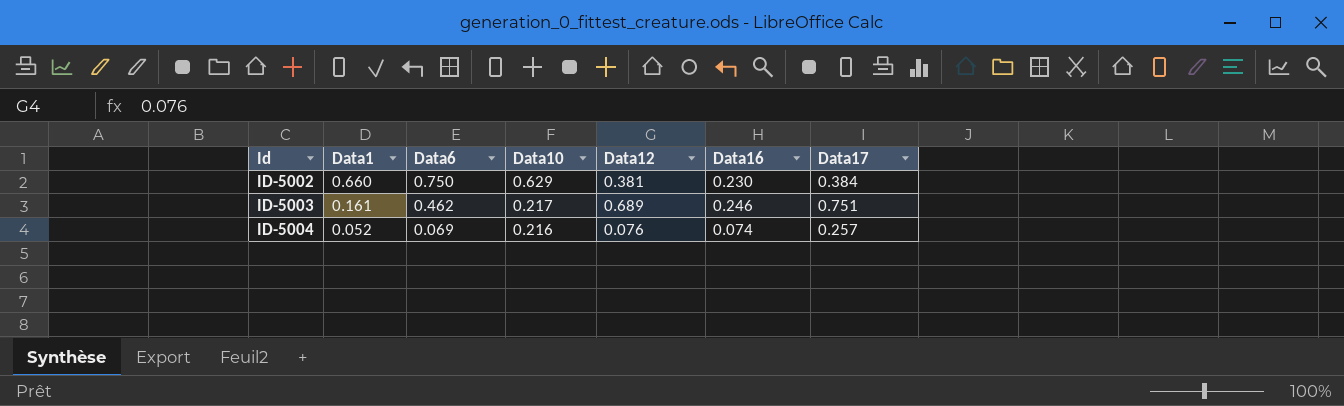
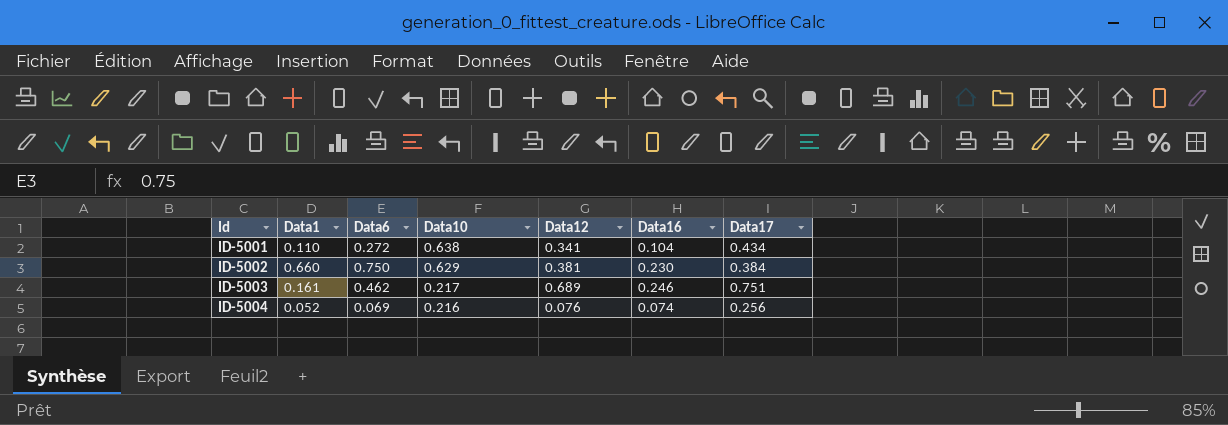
row ID-5001: none -> 0.110 | 0.272 | 0.638 | 0.341 | 0.104 | 0.434
ID-5004 | Data17: 0.257 -> 0.256

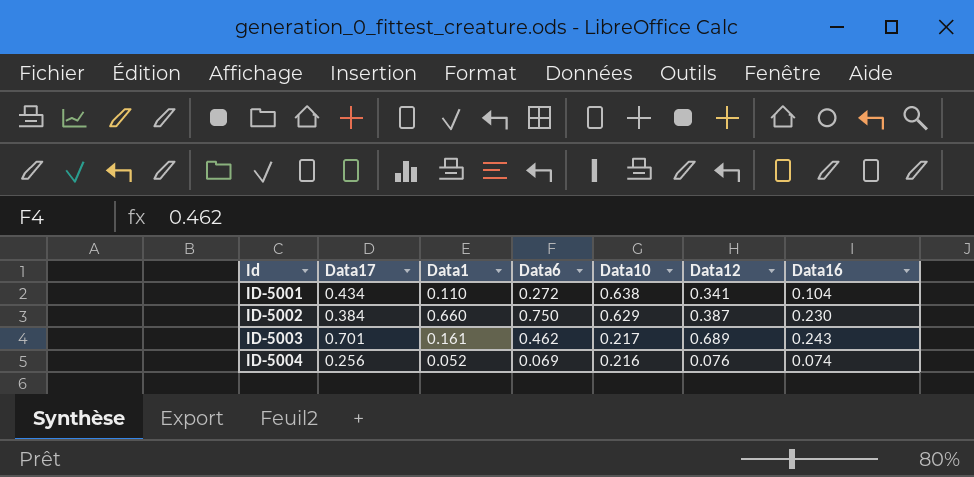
column Data17 | position: 7 -> 2
ID-5002 | Data12: 0.381 -> 0.387
ID-5003 | Data17: 0.751 -> 0.701
ID-5003 | Data16: 0.246 -> 0.243

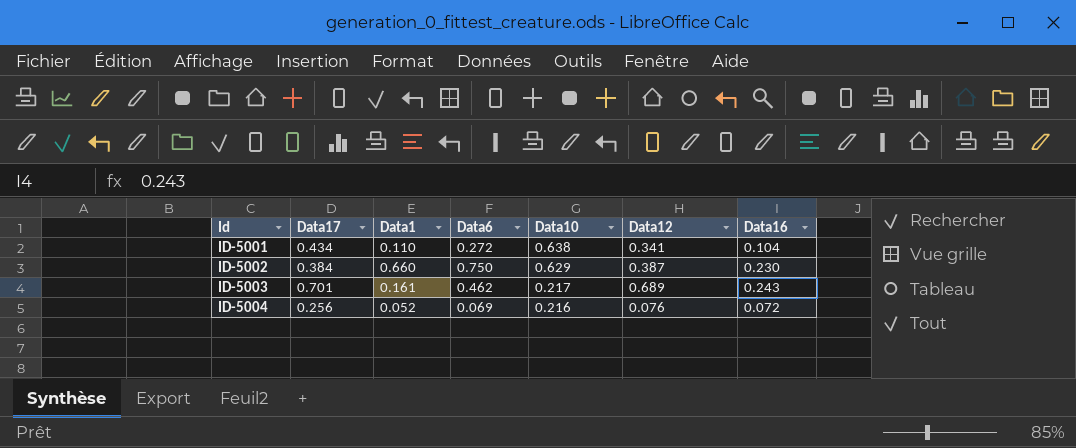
ID-5004 | Data16: 0.074 -> 0.072

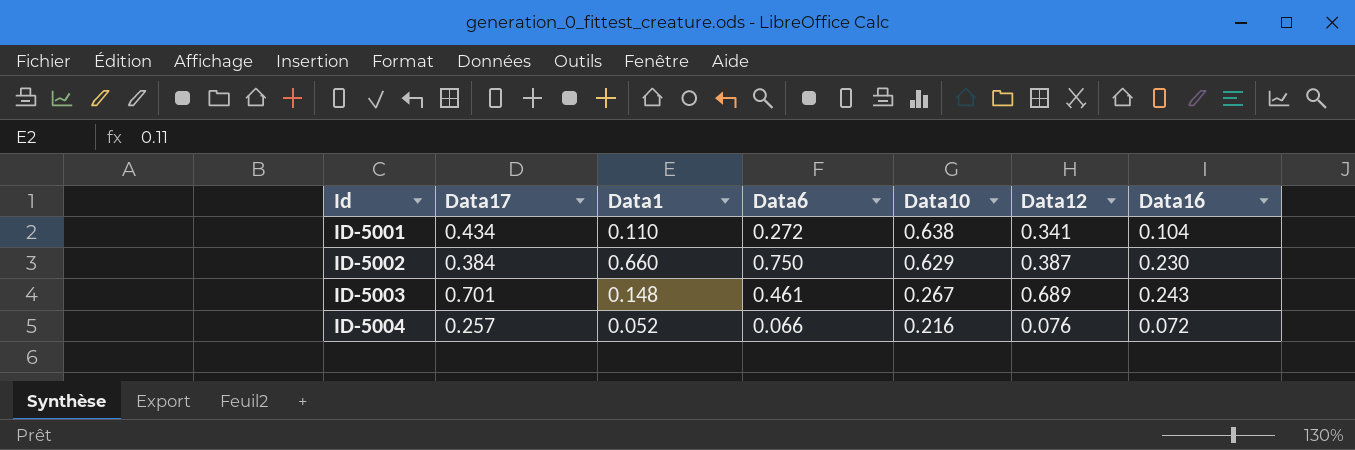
ID-5003 | Data1: 0.161 -> 0.148
ID-5003 | Data6: 0.462 -> 0.461
ID-5003 | Data10: 0.217 -> 0.267
ID-5004 | Data17: 0.256 -> 0.257
ID-5004 | Data6: 0.069 -> 0.066

